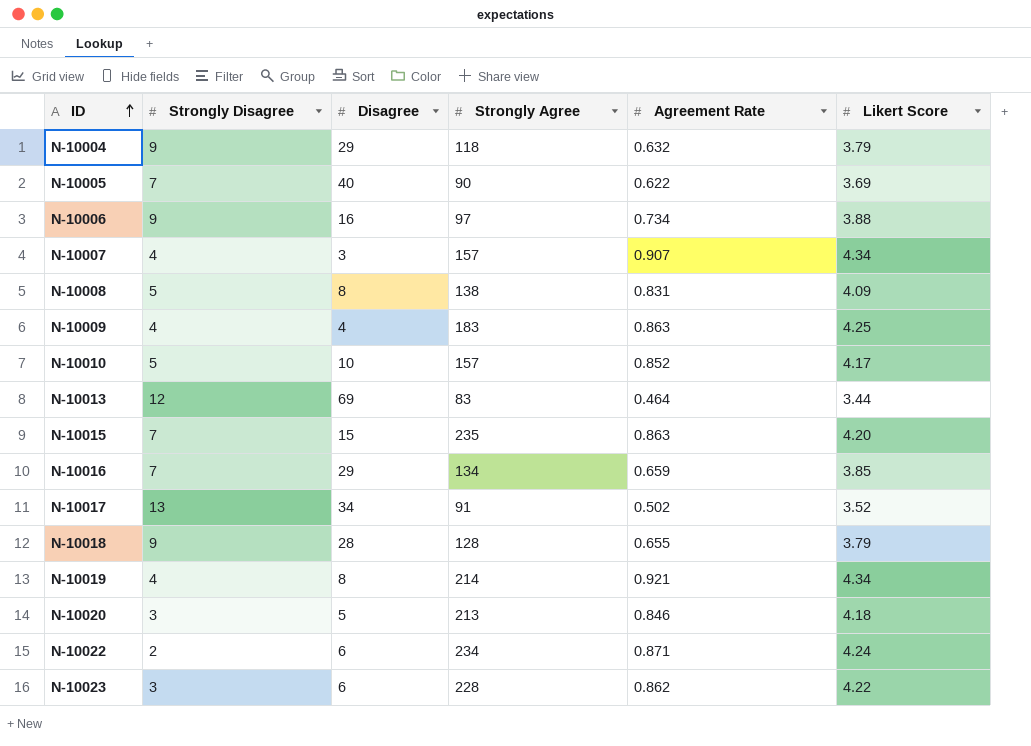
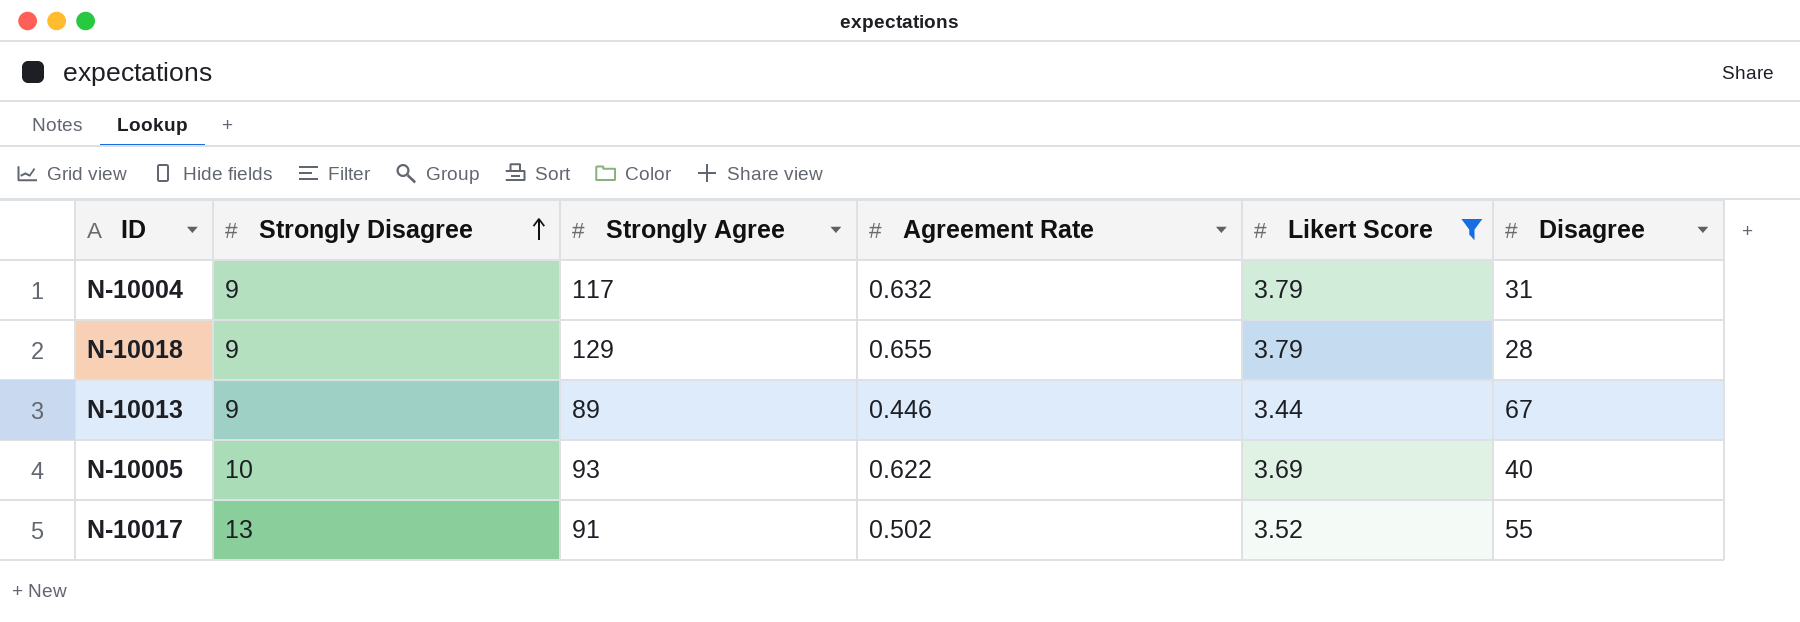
filter: none -> Likert Score <= 3.79
row order: ID ascending -> Strongly Disagree ascending
column Disagree | position: 3 -> 6
N-10004 | Strongly Agree: 118 -> 117
N-10004 | Disagree: 29 -> 31
N-10018 | Strongly Agree: 128 -> 129
N-10013 | Strongly Disagree: 12 -> 9
N-10013 | Strongly Agree: 83 -> 89
N-10013 | Agreement Rate: 0.464 -> 0.446
N-10013 | Disagree: 69 -> 67
N-10005 | Strongly Disagree: 7 -> 10
N-10005 | Strongly Agree: 90 -> 93
N-10017 | Disagree: 34 -> 55

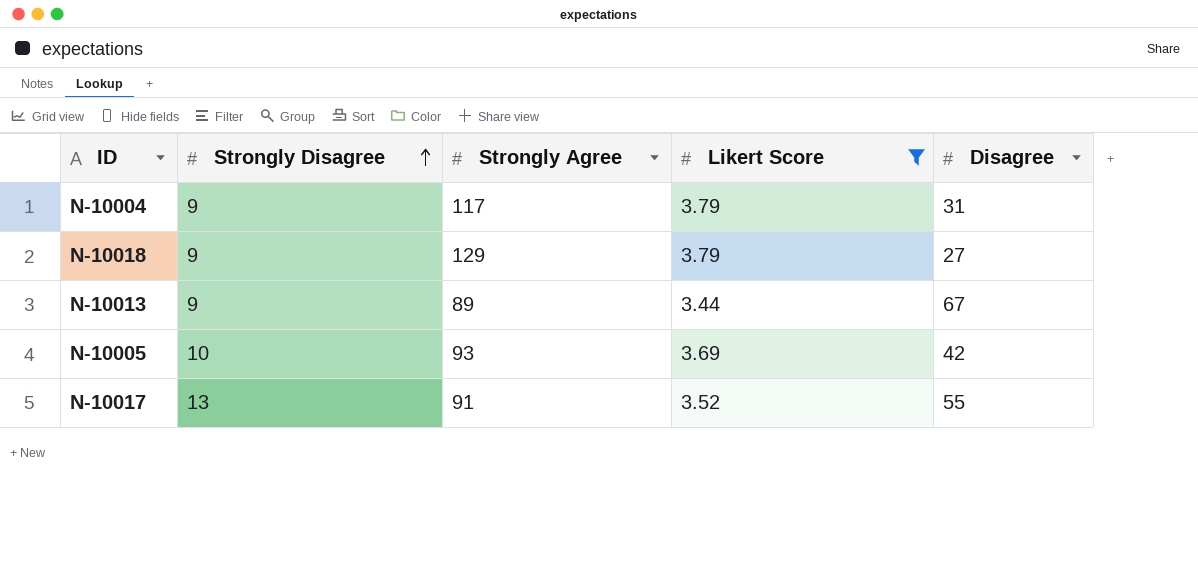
column Agreement Rate | position: 4 -> none
N-10018 | Disagree: 28 -> 27
N-10005 | Disagree: 40 -> 42

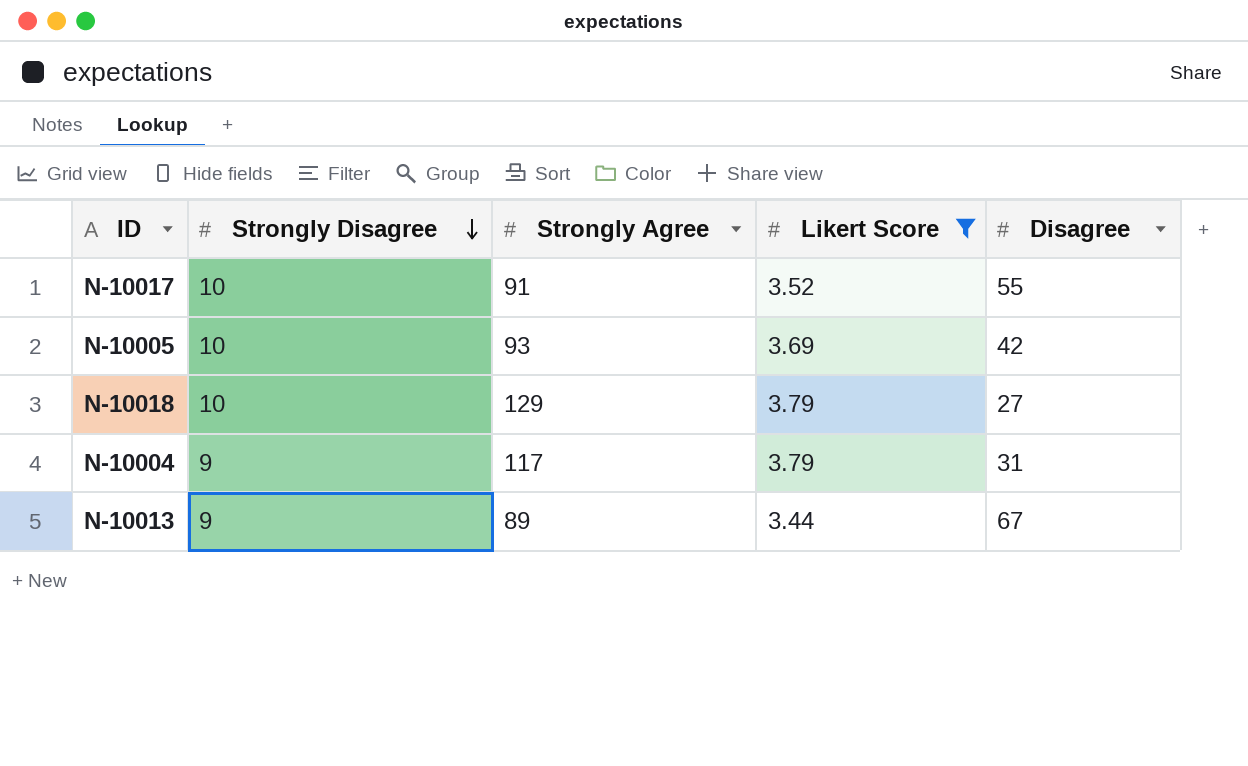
row order: Strongly Disagree ascending -> Strongly Disagree descending
N-10017 | Strongly Disagree: 13 -> 10
N-10018 | Strongly Disagree: 9 -> 10

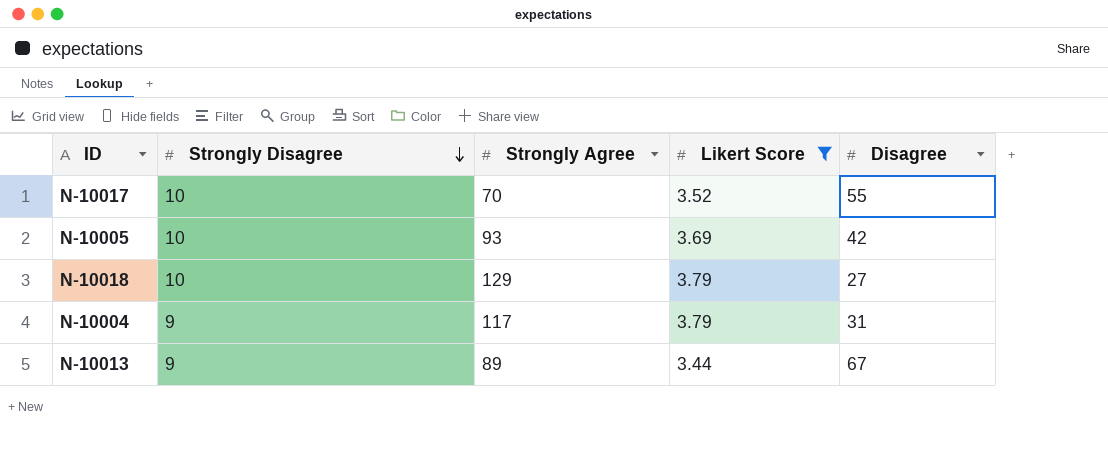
N-10017 | Strongly Agree: 91 -> 70

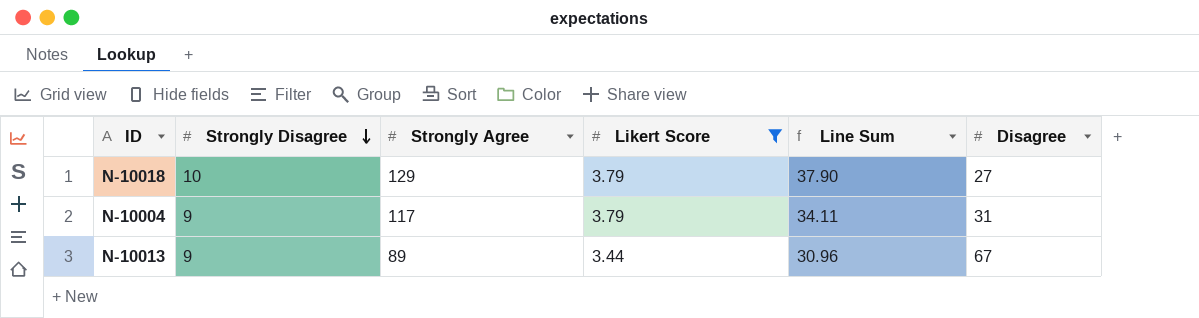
column Line Sum | formula: none -> [Strongly Disagree] * [Likert Score]
row N-10017: 10 | 70 | 3.52 | 55 -> none
row N-10005: 10 | 93 | 3.69 | 42 -> none

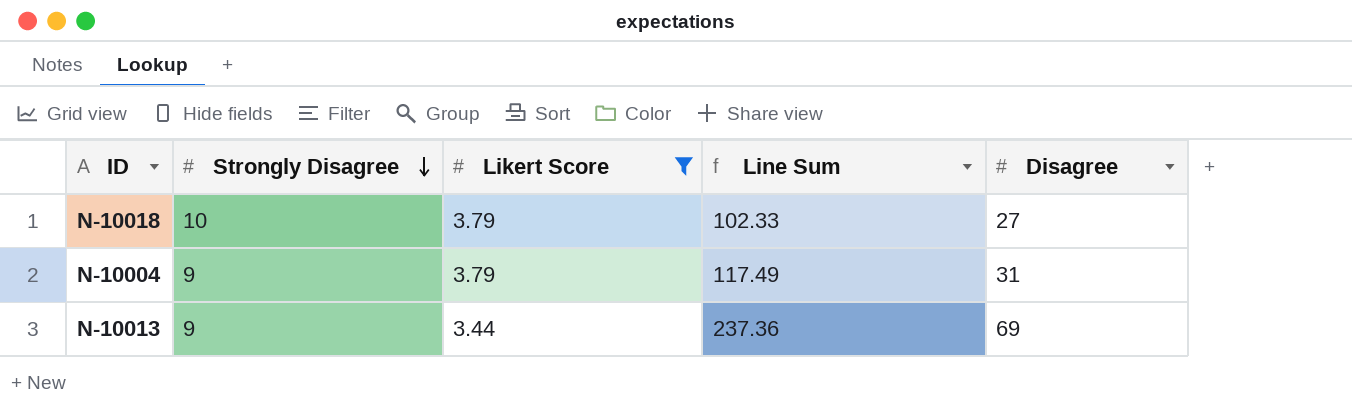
column Strongly Agree | position: 3 -> none
column Line Sum | formula: [Strongly Disagree] * [Likert Score] -> [Likert Score] * [Disagree]
N-10013 | Disagree: 67 -> 69

